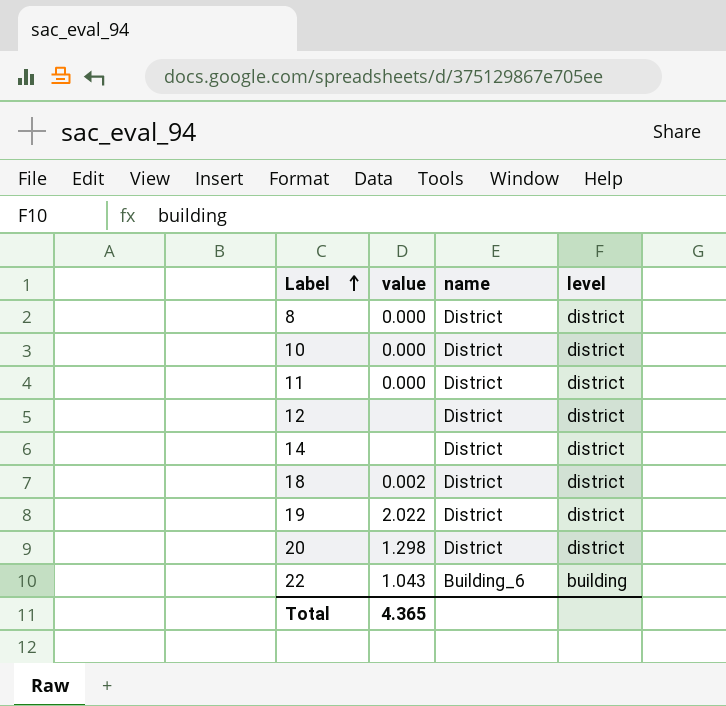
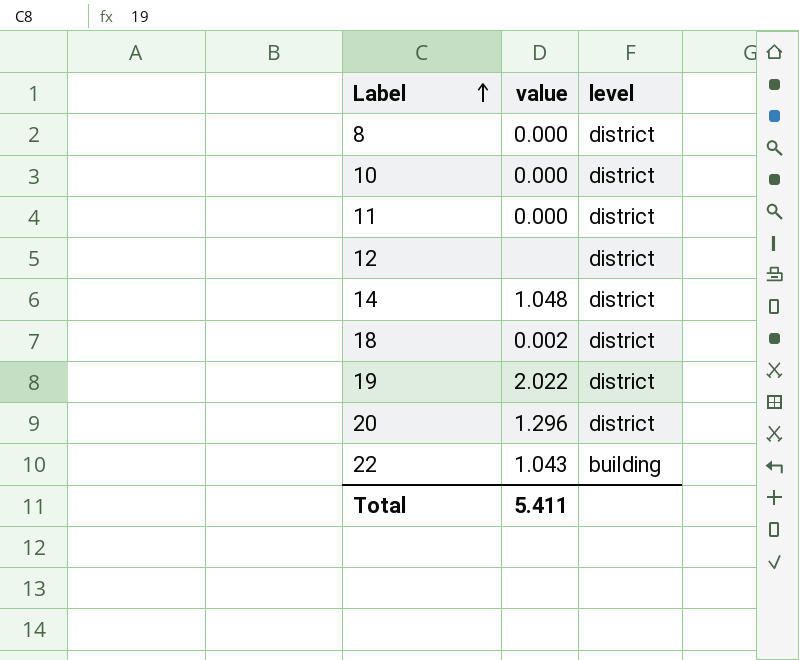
column name | position: 3 -> none
14 | value: none -> 1.048
20 | value: 1.298 -> 1.296
Total | value: 4.365 -> 5.411

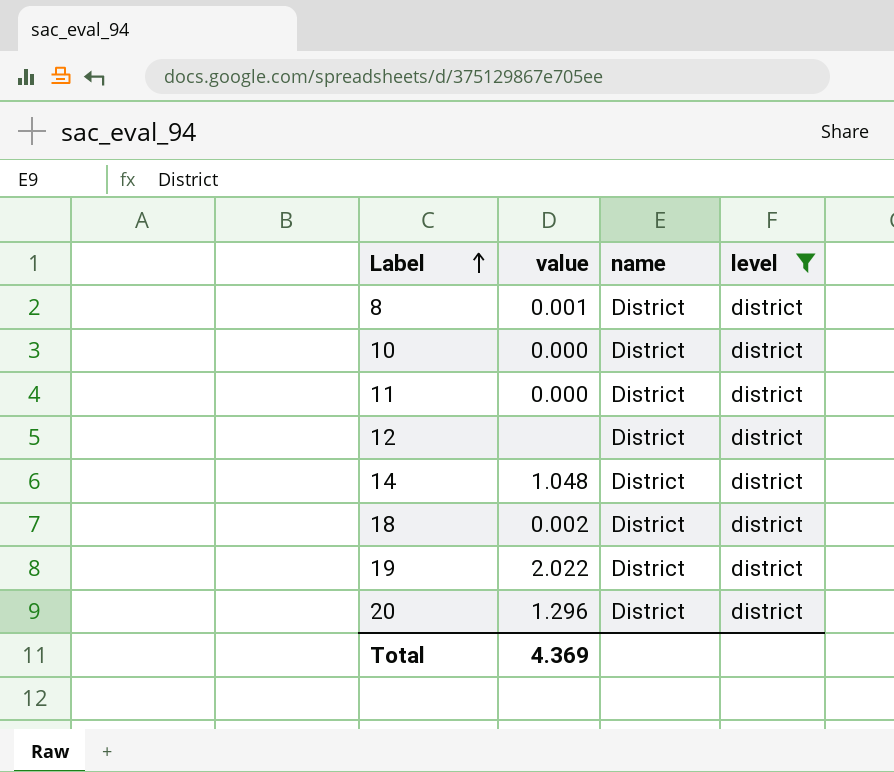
filter: none -> level = district
column name | position: none -> 3
8 | value: 0.000 -> 0.001
Total | value: 5.411 -> 4.369

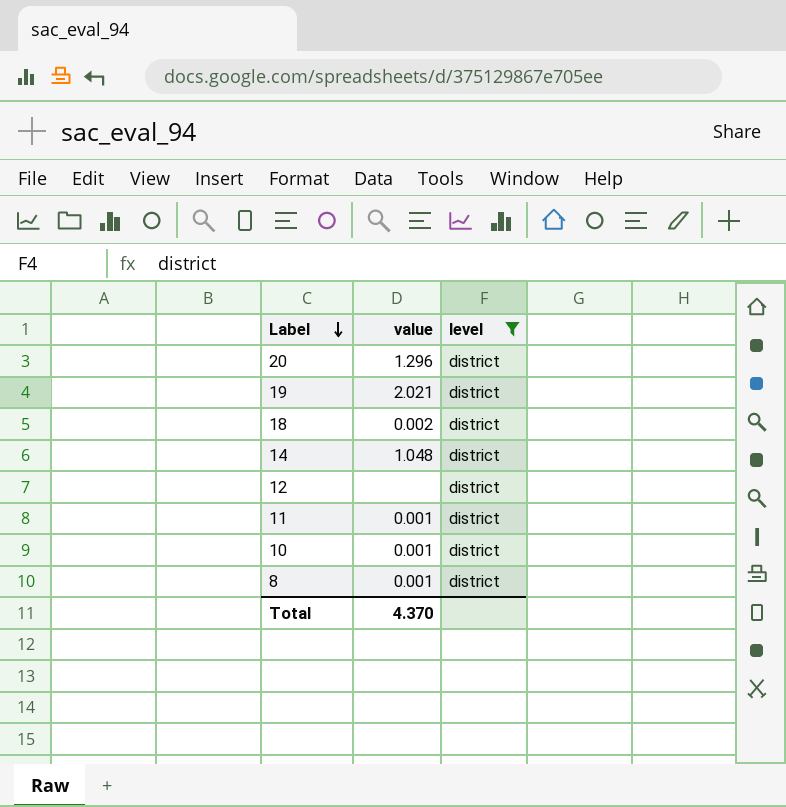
row order: Label ascending -> Label descending
column name | position: 3 -> none
19 | value: 2.022 -> 2.021
11 | value: 0.000 -> 0.001
10 | value: 0.000 -> 0.001
Total | value: 4.369 -> 4.370

